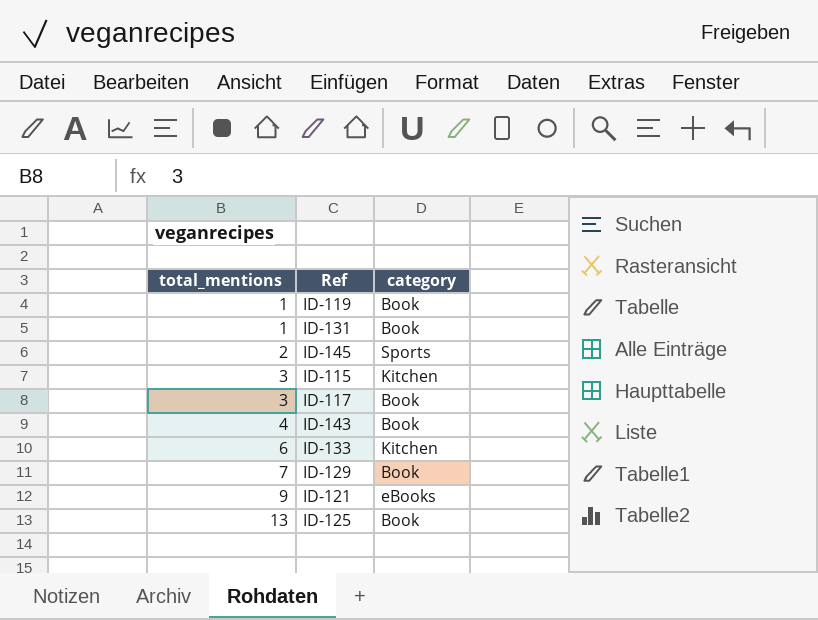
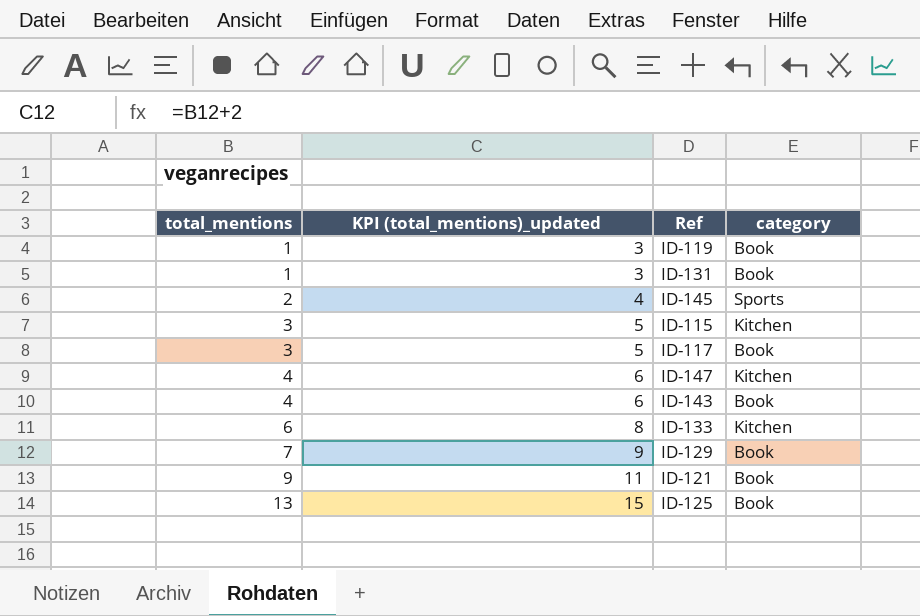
column KPI (total_mentions)_updated | formula: none -> [total_mentions] + 2
row ID-147: none -> 4 | 6 | Kitchen
ID-121 | category: eBooks -> Book

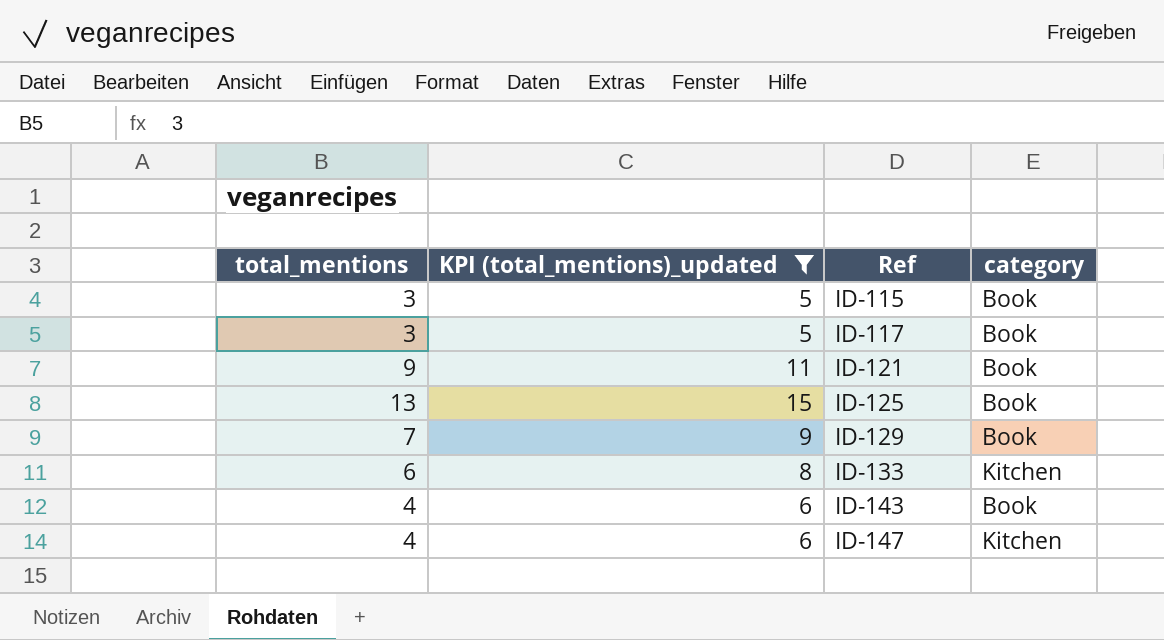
filter: none -> KPI (total_mentions)_updated >= 5
row order: total_mentions ascending -> Ref ascending
ID-115 | category: Kitchen -> Book

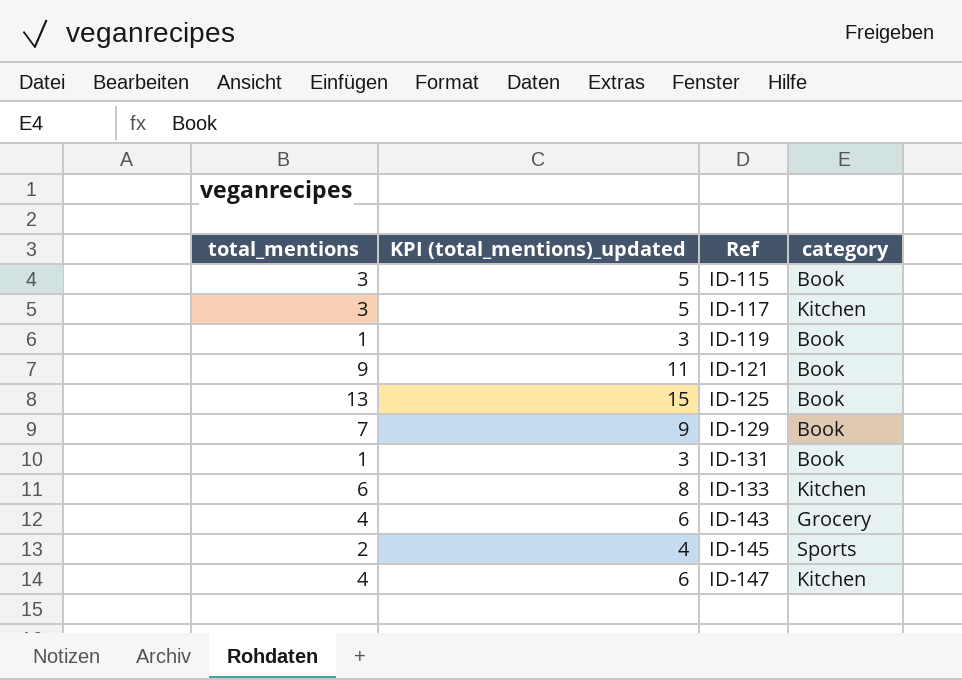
filter: KPI (total_mentions)_updated >= 5 -> none
ID-117 | category: Book -> Kitchen
ID-143 | category: Book -> Grocery

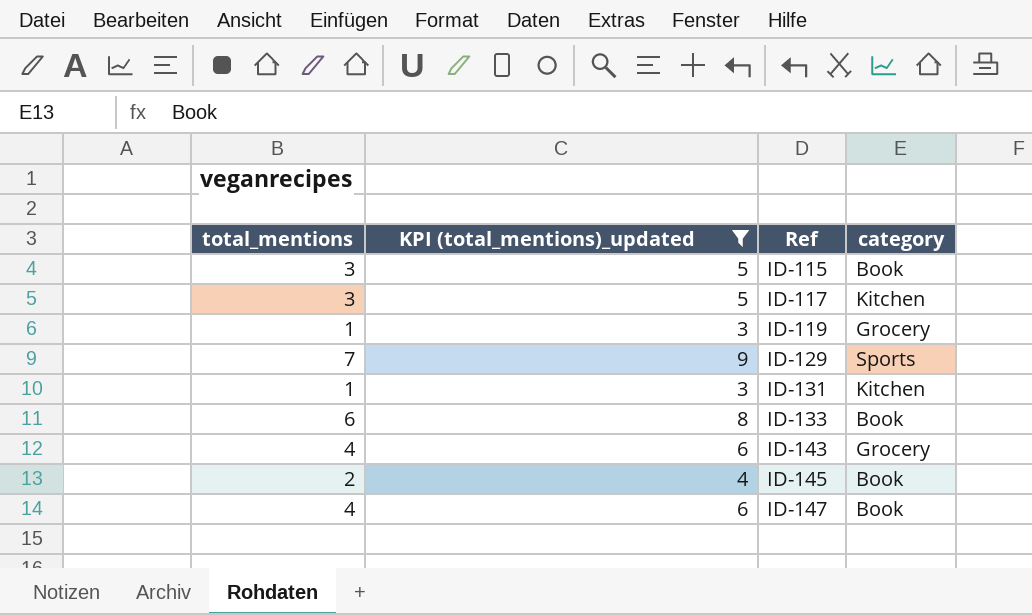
filter: none -> KPI (total_mentions)_updated <= 9
ID-119 | category: Book -> Grocery
ID-129 | category: Book -> Sports
ID-131 | category: Book -> Kitchen
ID-133 | category: Kitchen -> Book
ID-145 | category: Sports -> Book
ID-147 | category: Kitchen -> Book

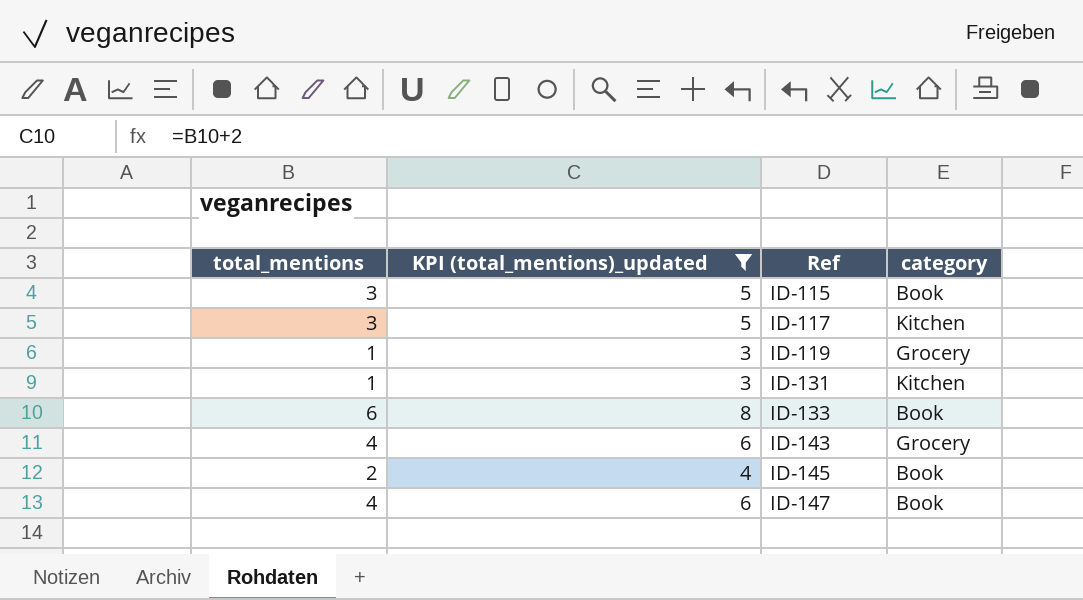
row ID-129: 7 | 9 | Sports -> none

